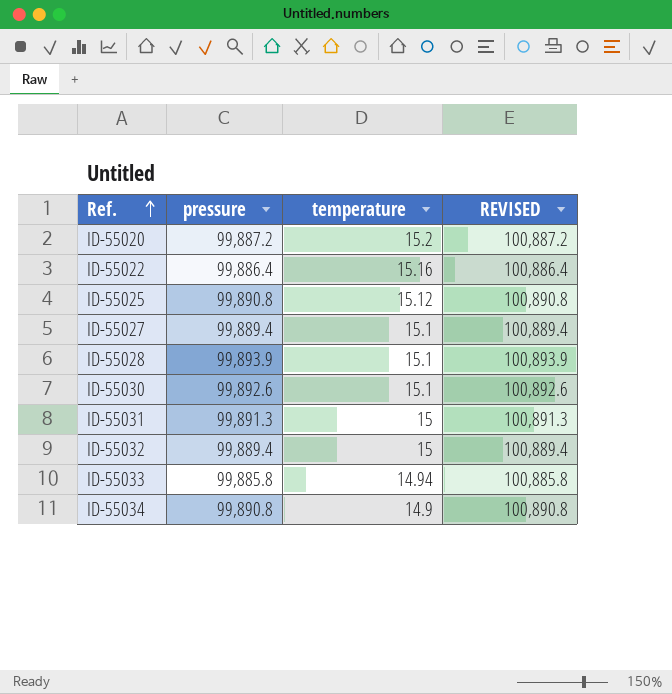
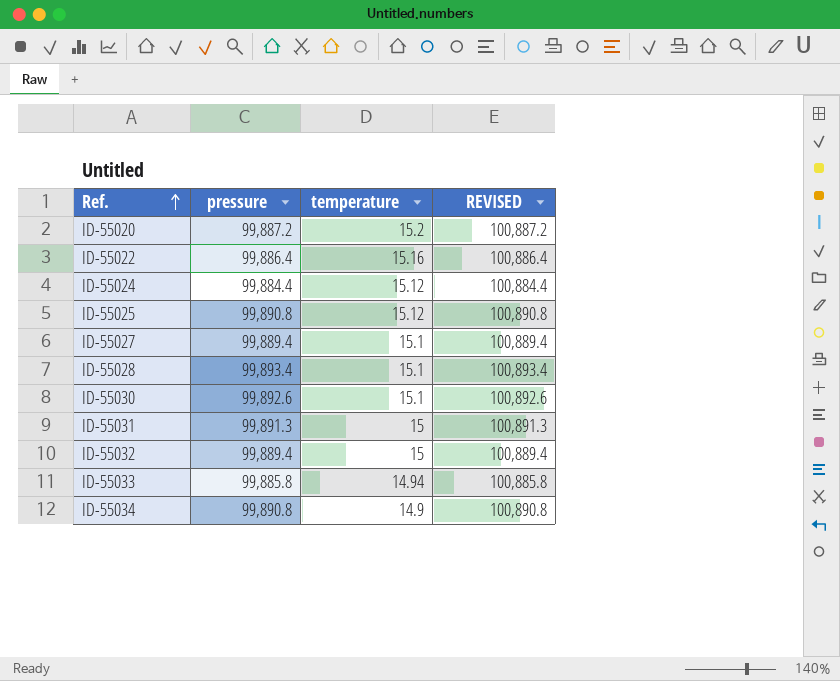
row ID-55024: none -> 99,884.4 | 15.12 | 100,884.4
ID-55028 | pressure: 99,893.9 -> 99,893.4
ID-55028 | REVISED: 100,893.9 -> 100,893.4

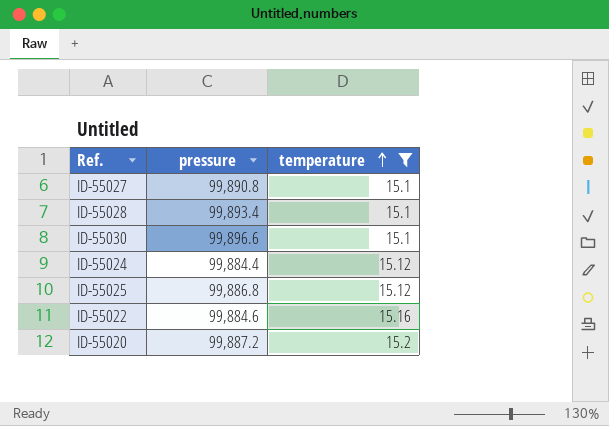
filter: none -> temperature >= 15.1
row order: Ref. ascending -> temperature ascending
column REVISED | formula: [pressure] + 1000 -> none
ID-55027 | pressure: 99,889.4 -> 99,890.8
ID-55030 | pressure: 99,892.6 -> 99,896.6
ID-55025 | pressure: 99,890.8 -> 99,886.8
ID-55022 | pressure: 99,886.4 -> 99,884.6

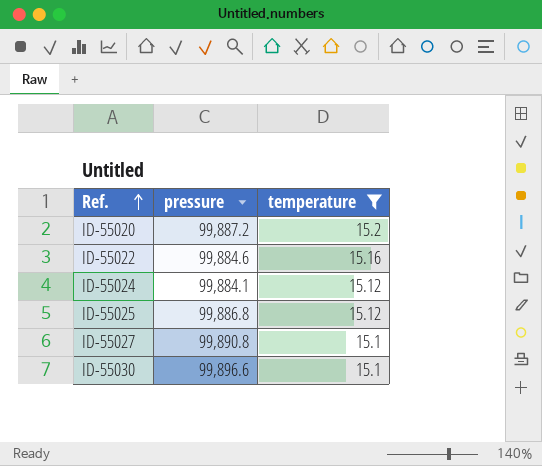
row order: temperature ascending -> Ref. ascending
row ID-55028: 99,893.4 | 15.1 -> none
ID-55024 | pressure: 99,884.4 -> 99,884.1

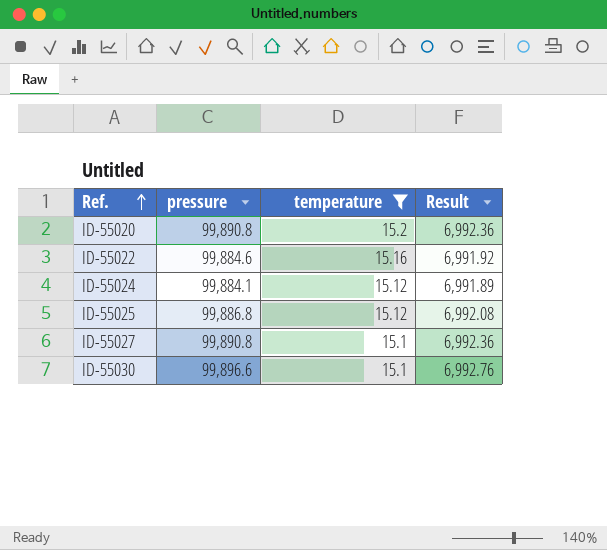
column Result | formula: none -> [pressure] * 0.07
ID-55020 | pressure: 99,887.2 -> 99,890.8

